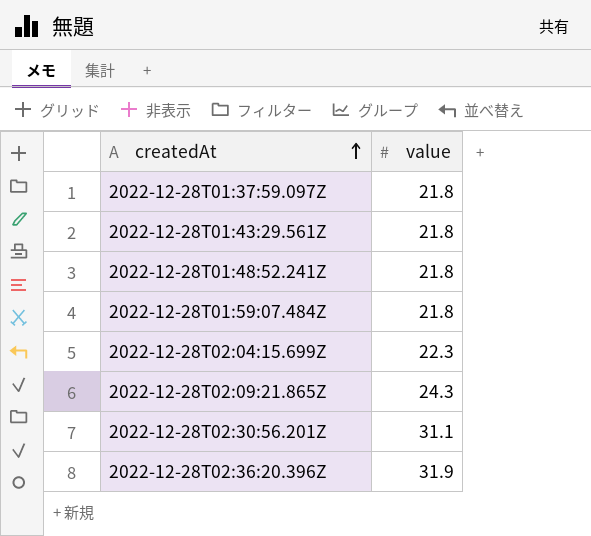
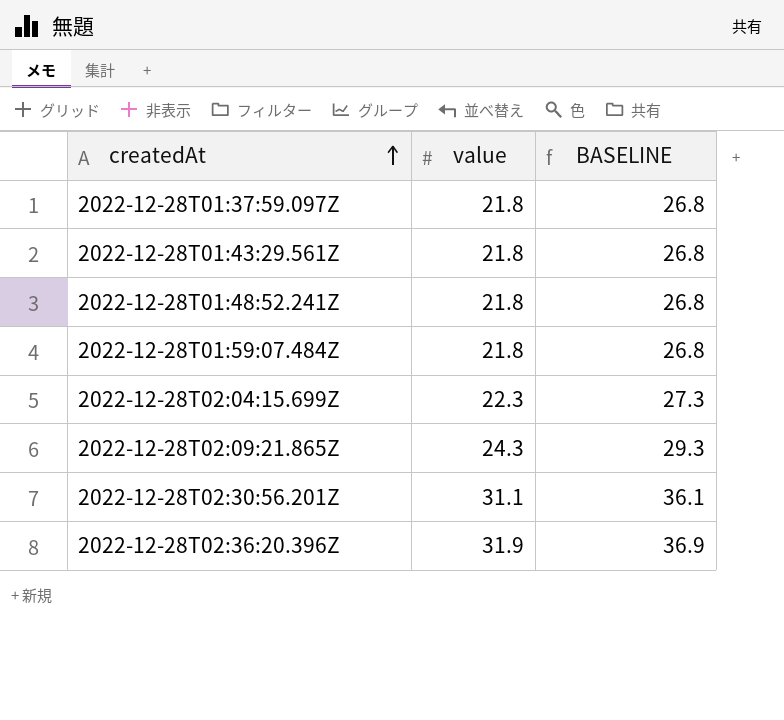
column BASELINE | formula: none -> [value] + 5

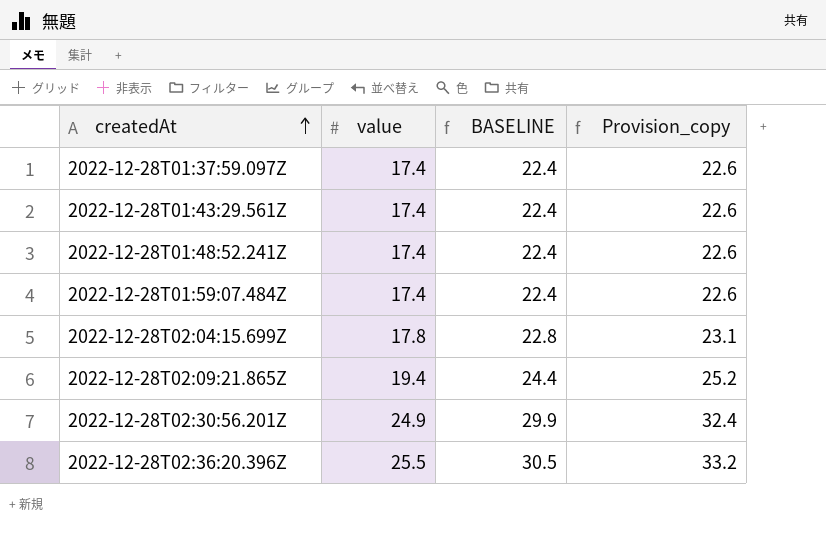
column Provision_copy | formula: none -> [value] * 1.3
2022-12-28T01:37:59.097Z | value: 21.8 -> 17.4
2022-12-28T01:37:59.097Z | BASELINE: 26.8 -> 22.4
2022-12-28T01:43:29.561Z | value: 21.8 -> 17.4
2022-12-28T01:43:29.561Z | BASELINE: 26.8 -> 22.4
2022-12-28T01:48:52.241Z | value: 21.8 -> 17.4
2022-12-28T01:48:52.241Z | BASELINE: 26.8 -> 22.4
2022-12-28T01:59:07.484Z | value: 21.8 -> 17.4
2022-12-28T01:59:07.484Z | BASELINE: 26.8 -> 22.4
2022-12-28T02:04:15.699Z | value: 22.3 -> 17.8
2022-12-28T02:04:15.699Z | BASELINE: 27.3 -> 22.8
2022-12-28T02:09:21.865Z | value: 24.3 -> 19.4
2022-12-28T02:09:21.865Z | BASELINE: 29.3 -> 24.4
2022-12-28T02:30:56.201Z | value: 31.1 -> 24.9
2022-12-28T02:30:56.201Z | BASELINE: 36.1 -> 29.9
2022-12-28T02:36:20.396Z | value: 31.9 -> 25.5
2022-12-28T02:36:20.396Z | BASELINE: 36.9 -> 30.5

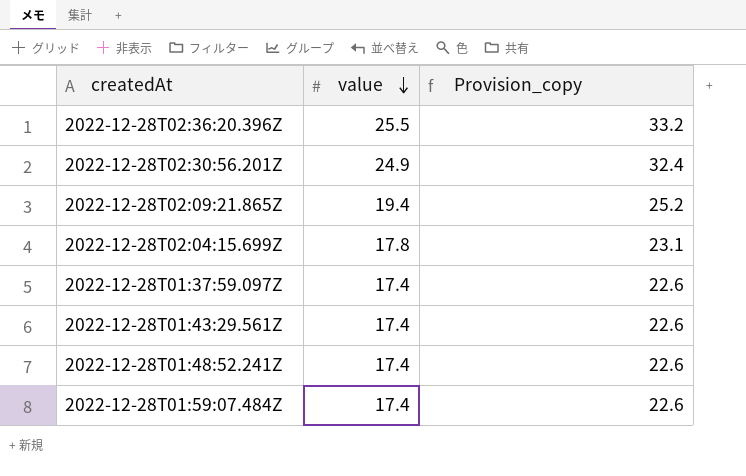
row order: createdAt ascending -> value descending
column BASELINE | formula: [value] + 5 -> none

